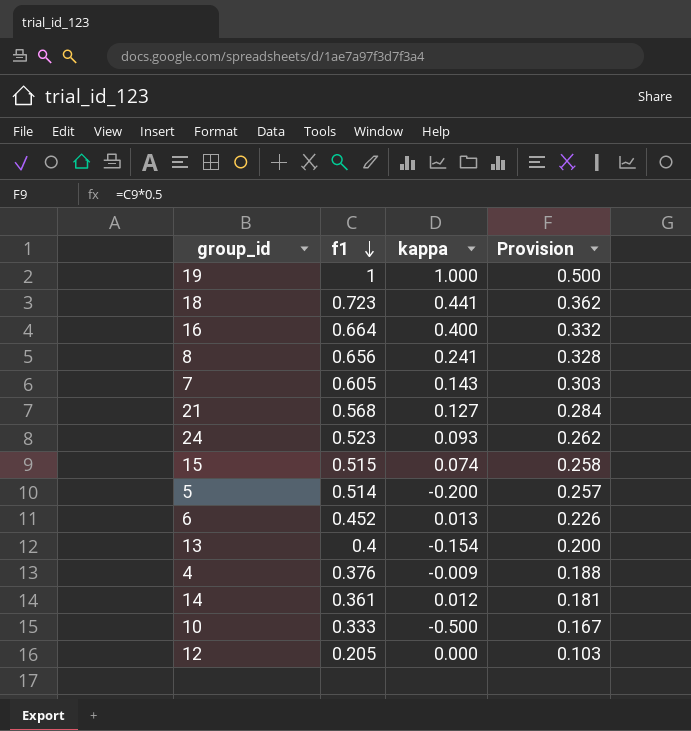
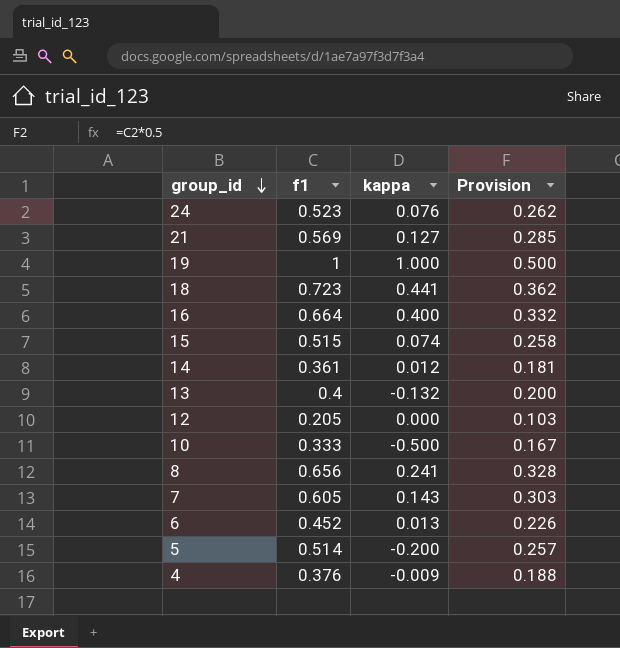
row order: f1 descending -> group_id descending
24 | kappa: 0.093 -> 0.076
21 | f1: 0.568 -> 0.569
21 | Provision: 0.284 -> 0.285
13 | kappa: -0.154 -> -0.132

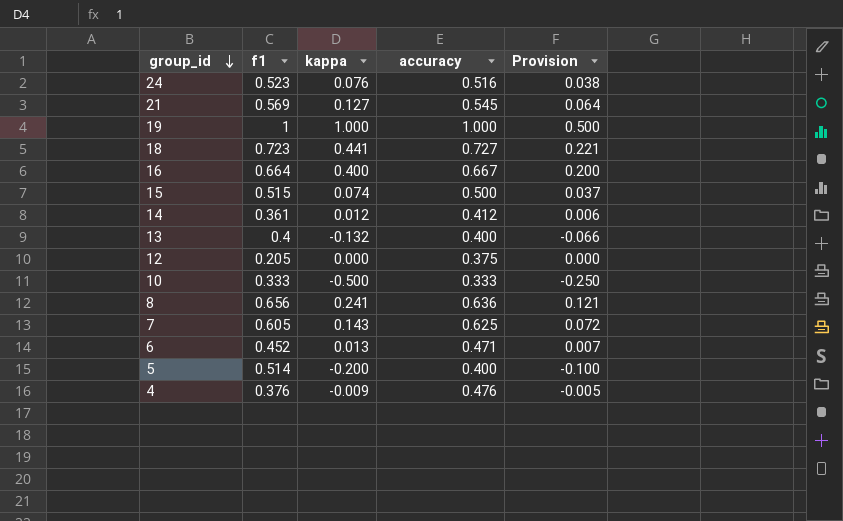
column accuracy | position: none -> 4
column Provision | formula: [f1] * 0.5 -> [kappa] * 0.5

